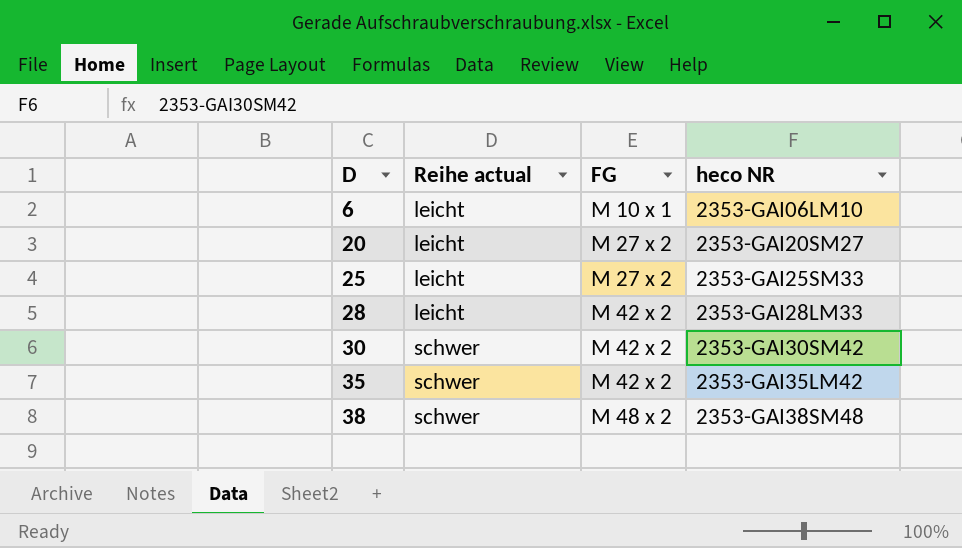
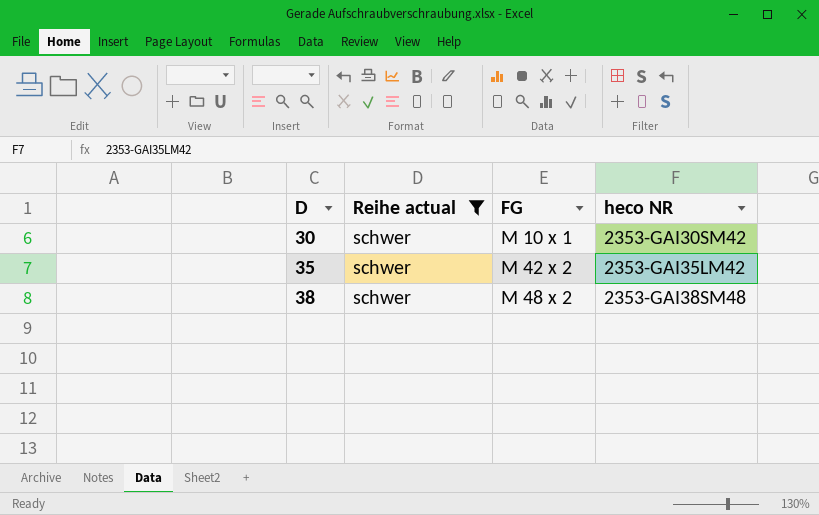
filter: none -> Reihe actual = schwer
30 | FG: M 42 x 2 -> M 10 x 1

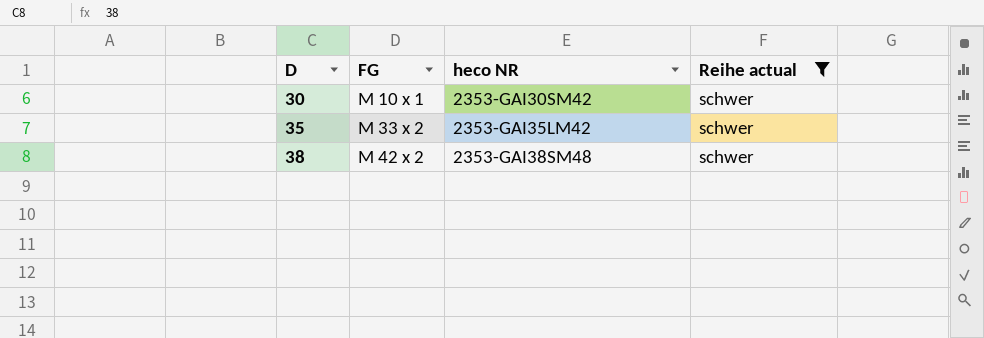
column Reihe actual | position: 2 -> 4
35 | FG: M 42 x 2 -> M 33 x 2
38 | FG: M 48 x 2 -> M 42 x 2

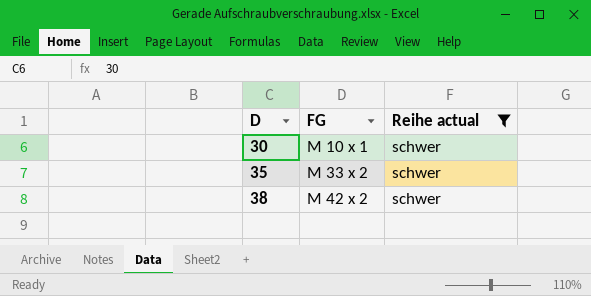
column heco NR | position: 3 -> none

